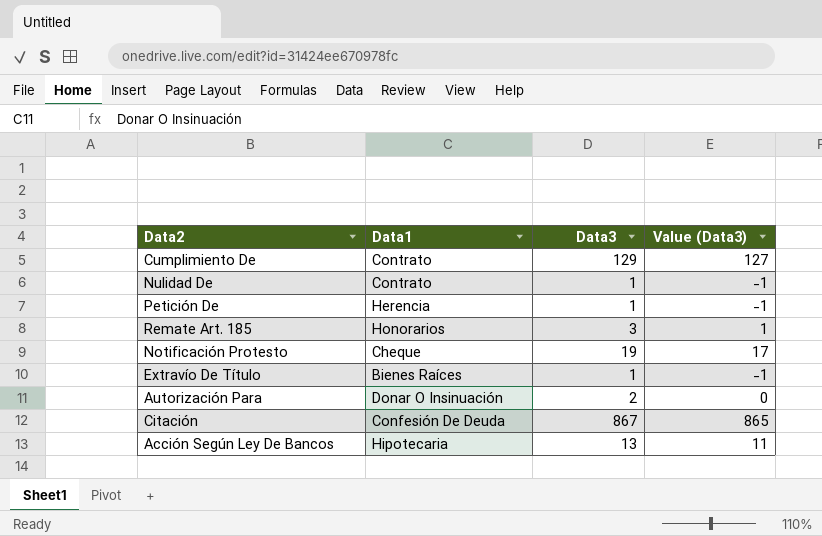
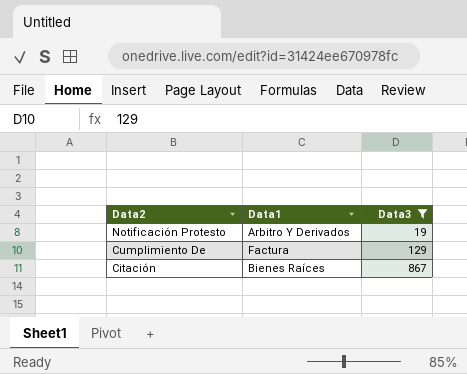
filter: none -> Data3 >= 19
row order: none -> Data2 descending
column Value (Data3) | formula: [Data3] - 2 -> none
Notificación Protesto | Data1: Cheque -> Arbitro Y Derivados
Cumplimiento De | Data1: Contrato -> Factura
Citación | Data1: Confesión De Deuda -> Bienes Raíces

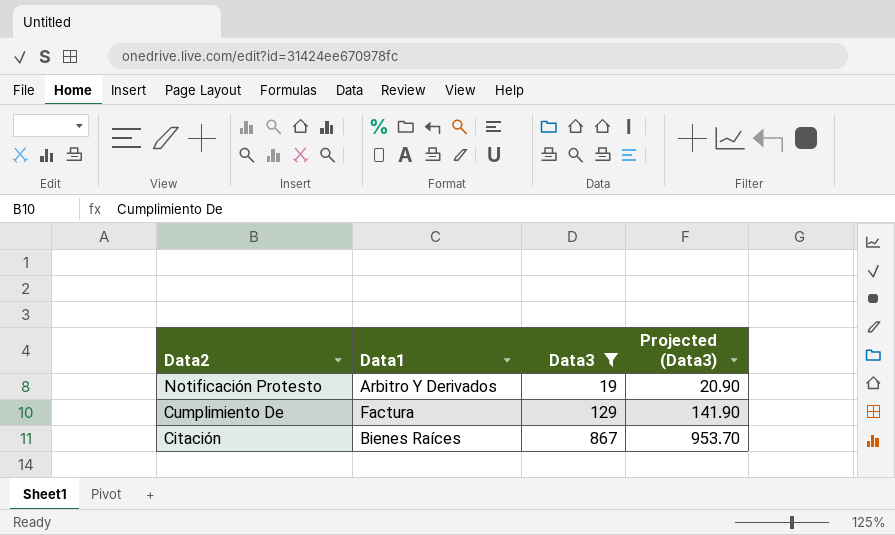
column Projected (Data3) | formula: none -> [Data3] * 1.1

